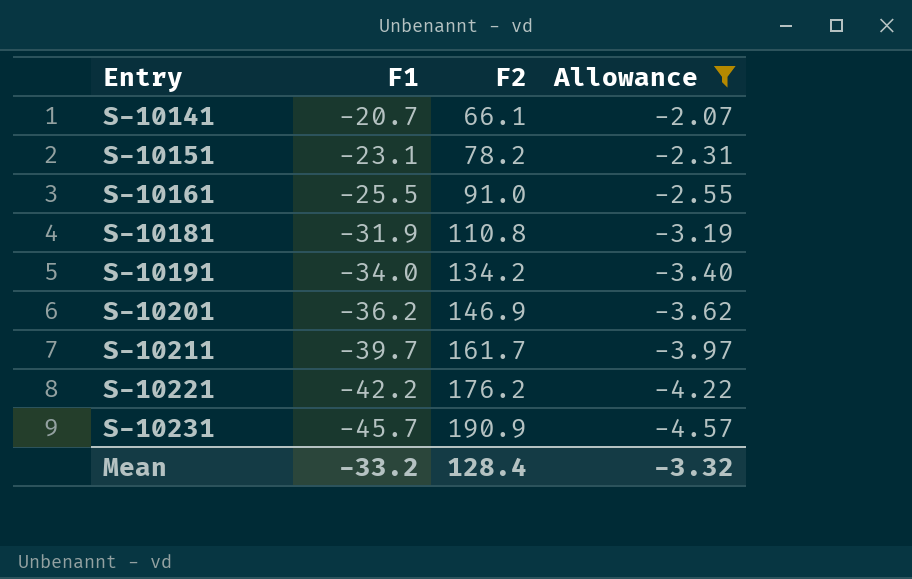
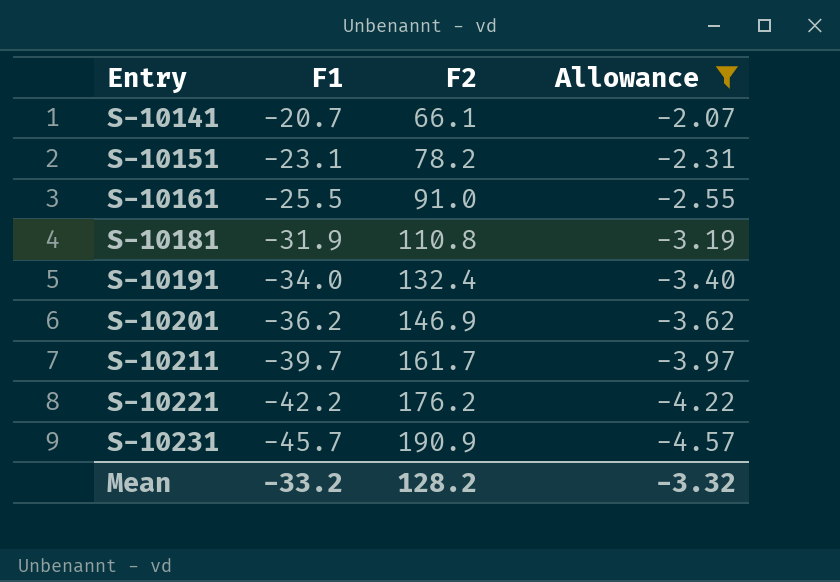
S-10191 | F2: 134.2 -> 132.4
Mean | F2: 128.4 -> 128.2

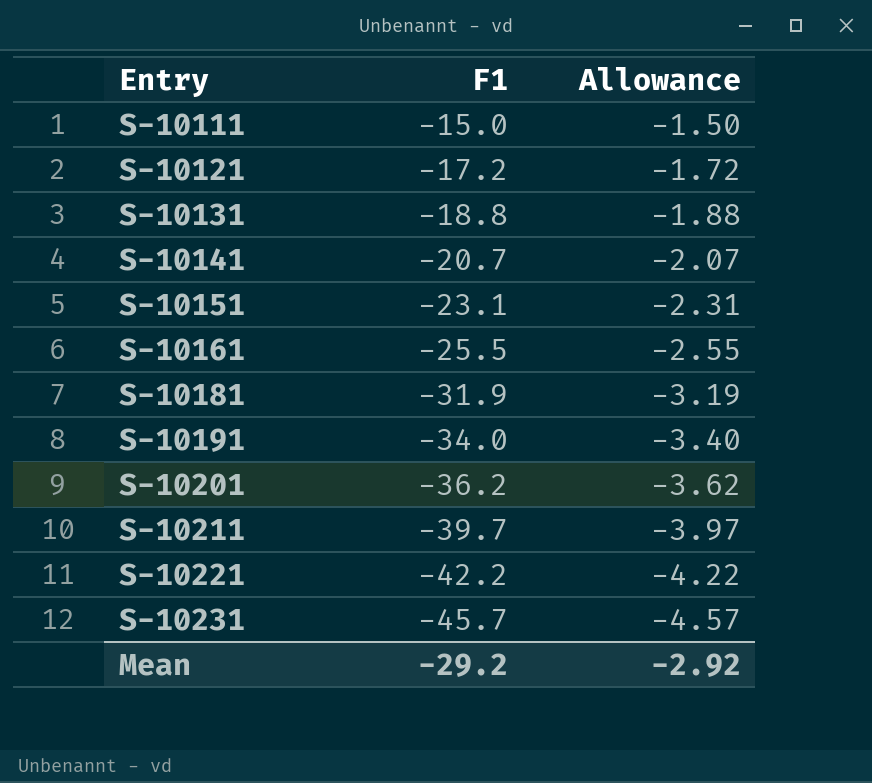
filter: Allowance <= -2.07 -> none
column F2 | position: 3 -> none
Mean | F1: -33.2 -> -29.2
Mean | Allowance: -3.32 -> -2.92

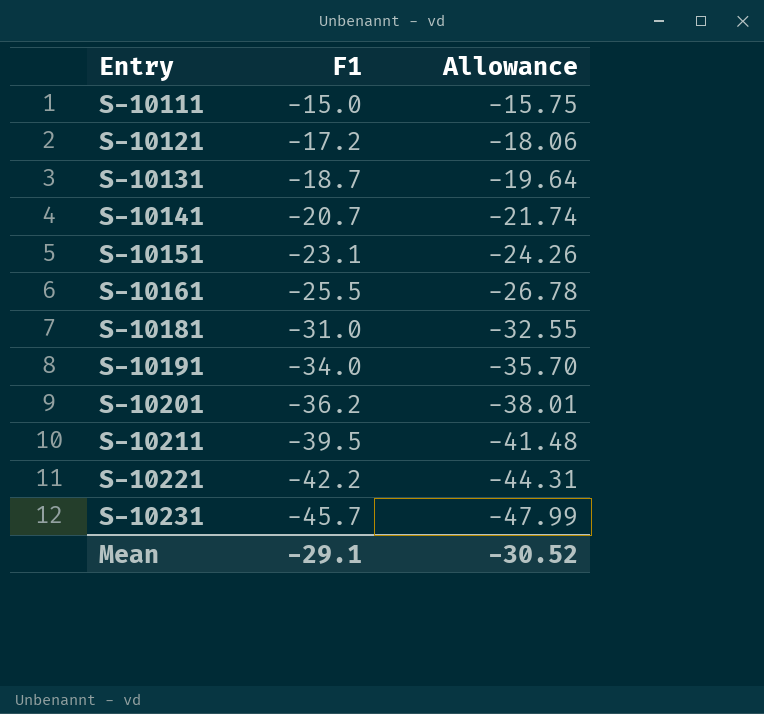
column Allowance | formula: [F1] * 0.1 -> [F1] * 1.05
S-10131 | F1: -18.8 -> -18.7
S-10181 | F1: -31.9 -> -31.0
S-10211 | F1: -39.7 -> -39.5
Mean | F1: -29.2 -> -29.1
Mean | Allowance: -2.92 -> -30.52

